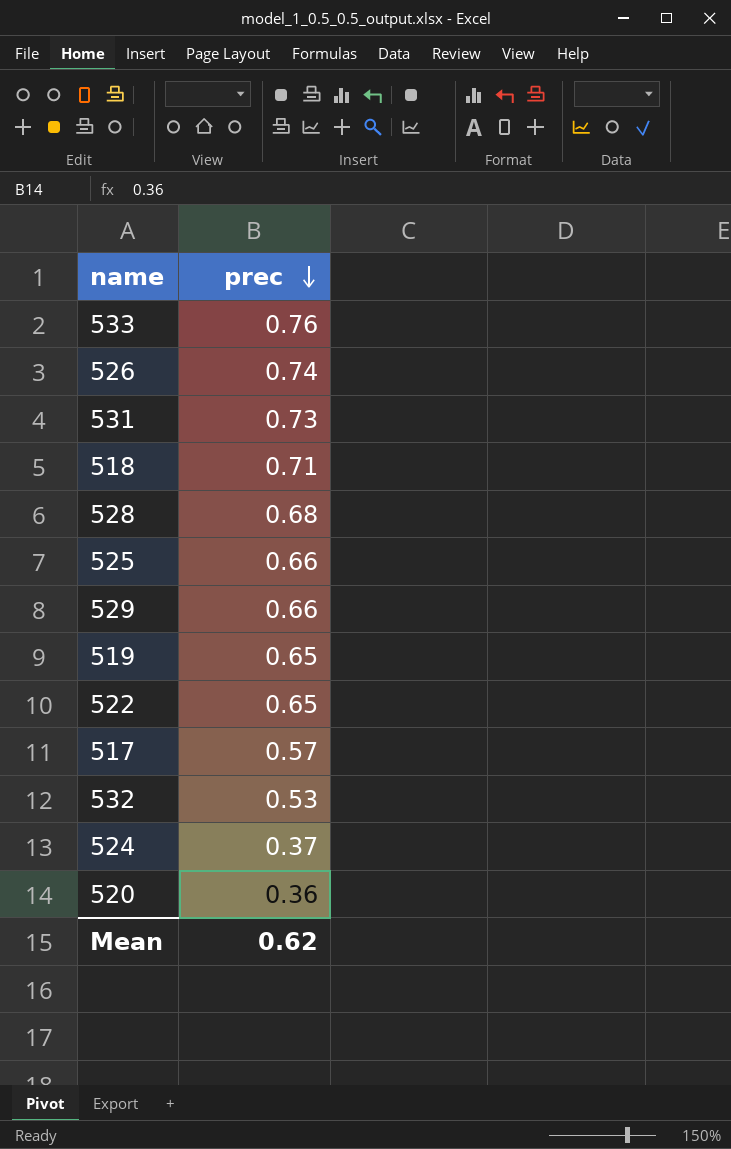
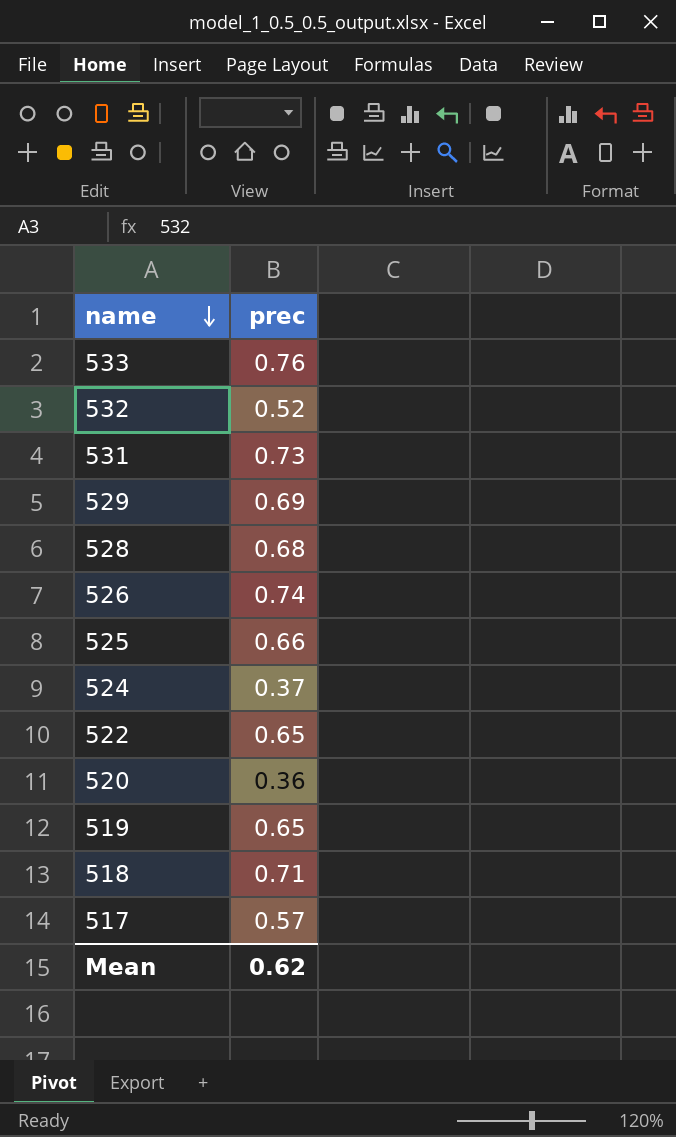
row order: prec descending -> name descending
532 | prec: 0.53 -> 0.52
529 | prec: 0.66 -> 0.69

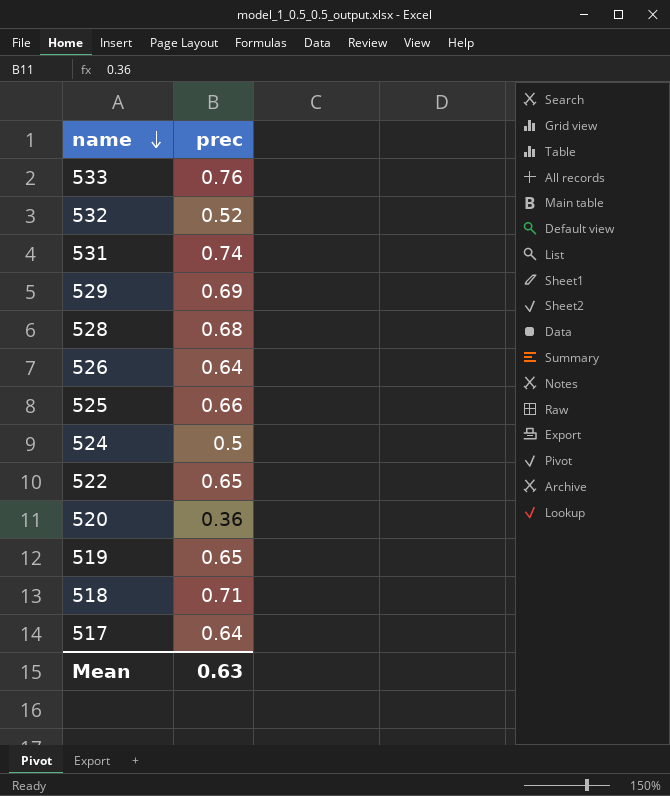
531 | prec: 0.73 -> 0.74
526 | prec: 0.74 -> 0.64
524 | prec: 0.37 -> 0.5
517 | prec: 0.57 -> 0.64
Mean | prec: 0.62 -> 0.63

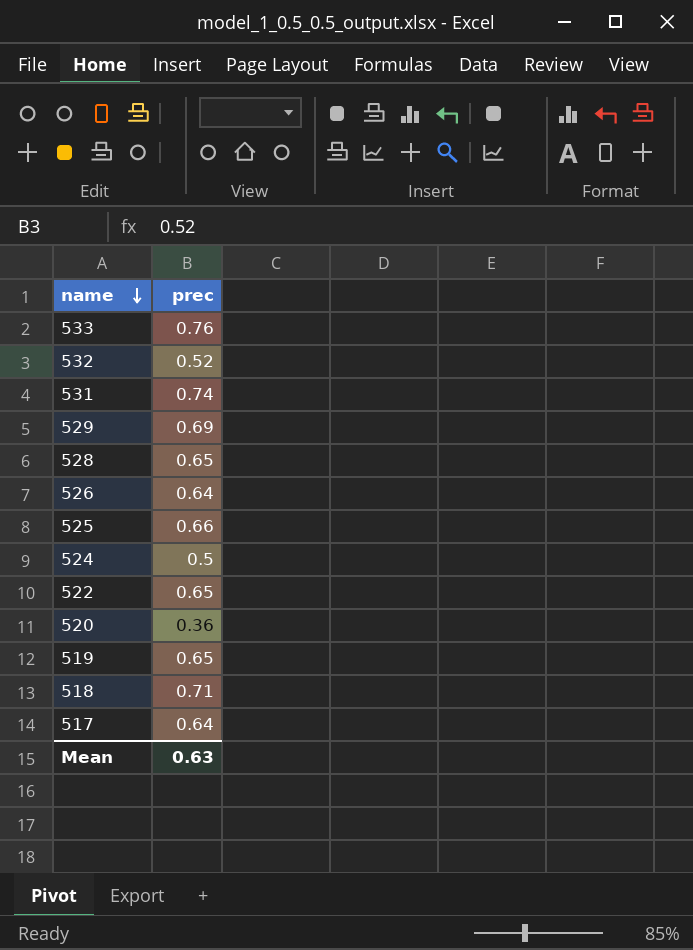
528 | prec: 0.68 -> 0.65

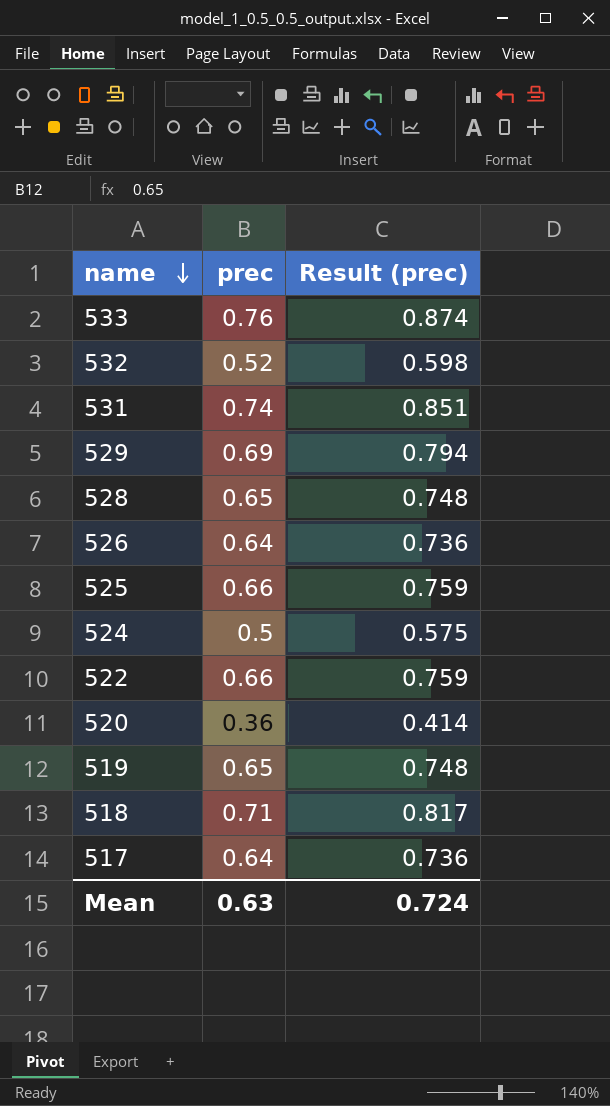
column Result (prec) | formula: none -> [prec] * 1.15
522 | prec: 0.65 -> 0.66

